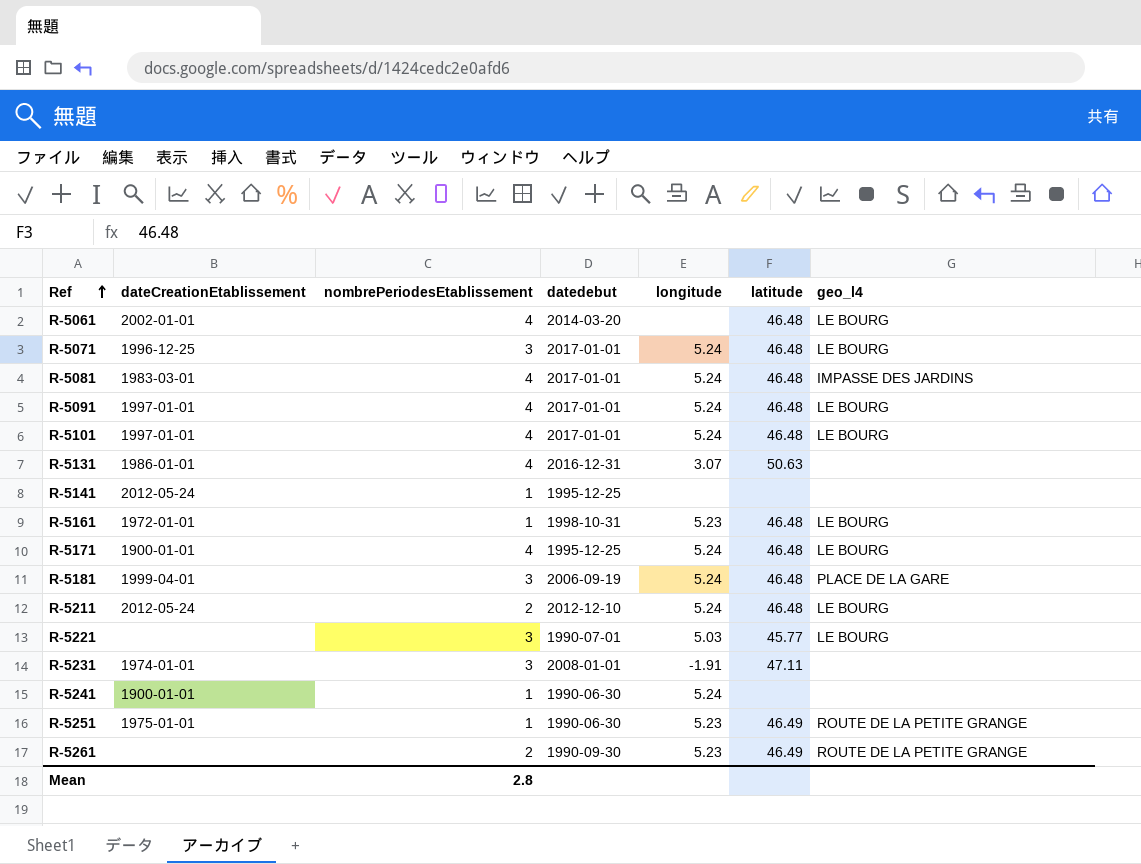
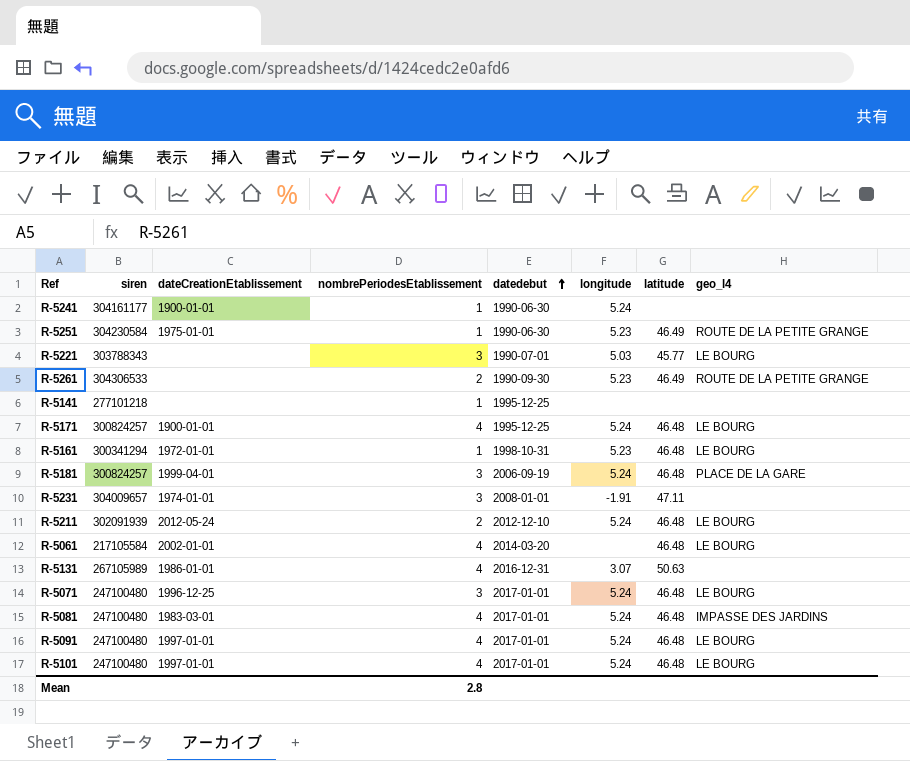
row order: Ref ascending -> datedebut ascending
column siren | position: none -> 2
R-5141 | dateCreationEtablissement: 2012-05-24 -> none

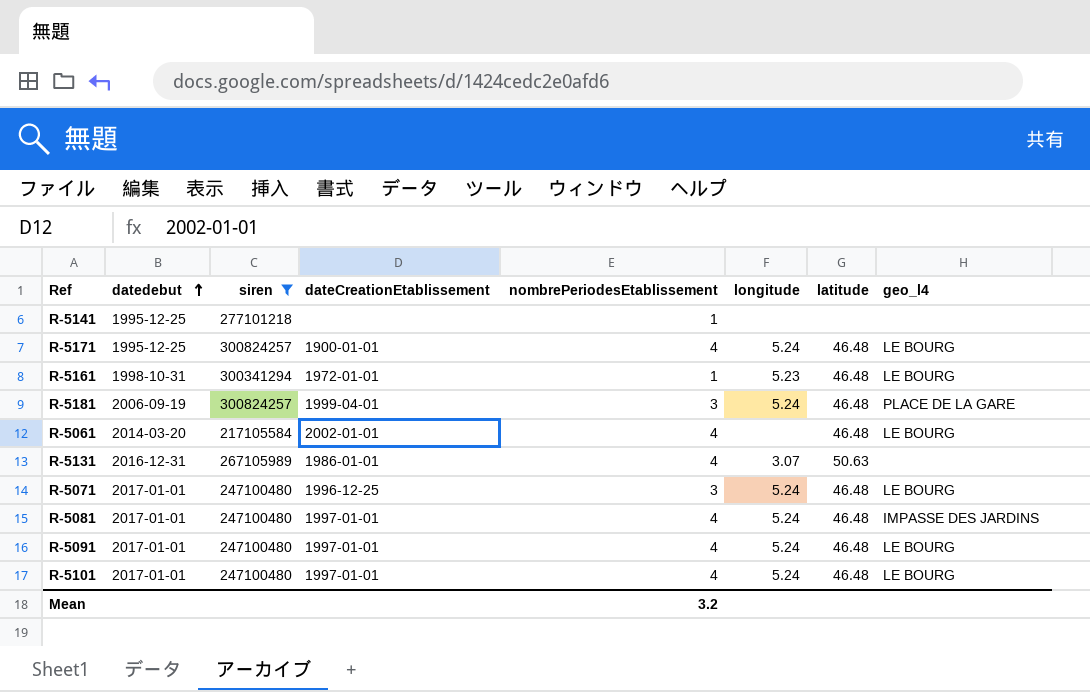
filter: none -> siren <= 300824257
column datedebut | position: 5 -> 2
R-5081 | dateCreationEtablissement: 1983-03-01 -> 1997-01-01
Mean | nombrePeriodesEtablissement: 2.8 -> 3.2

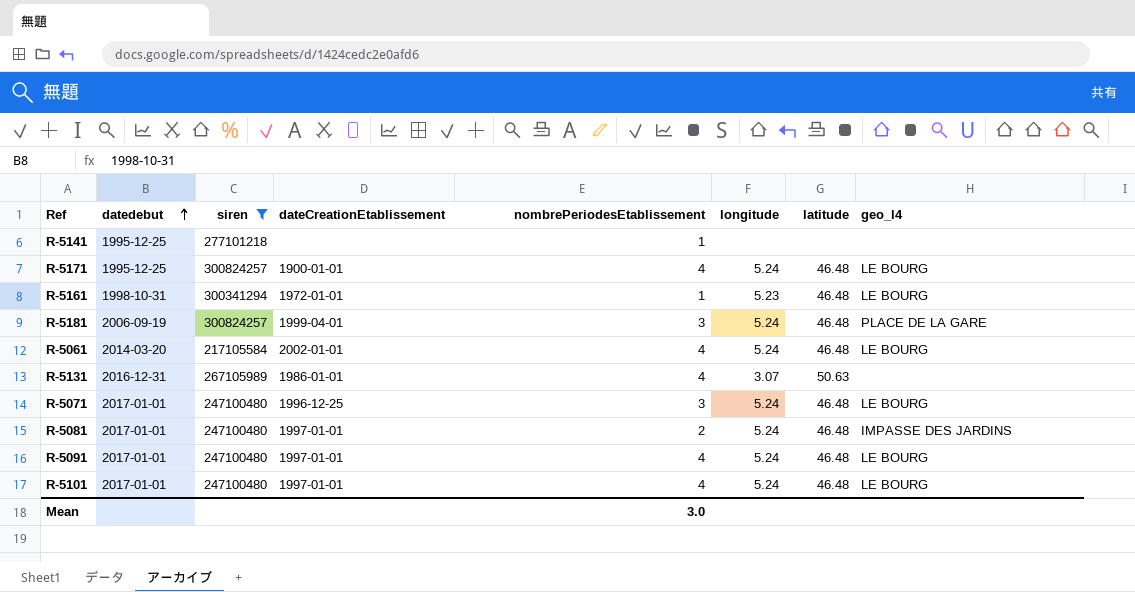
R-5061 | longitude: none -> 5.24
R-5081 | nombrePeriodesEtablissement: 4 -> 2
Mean | nombrePeriodesEtablissement: 3.2 -> 3.0

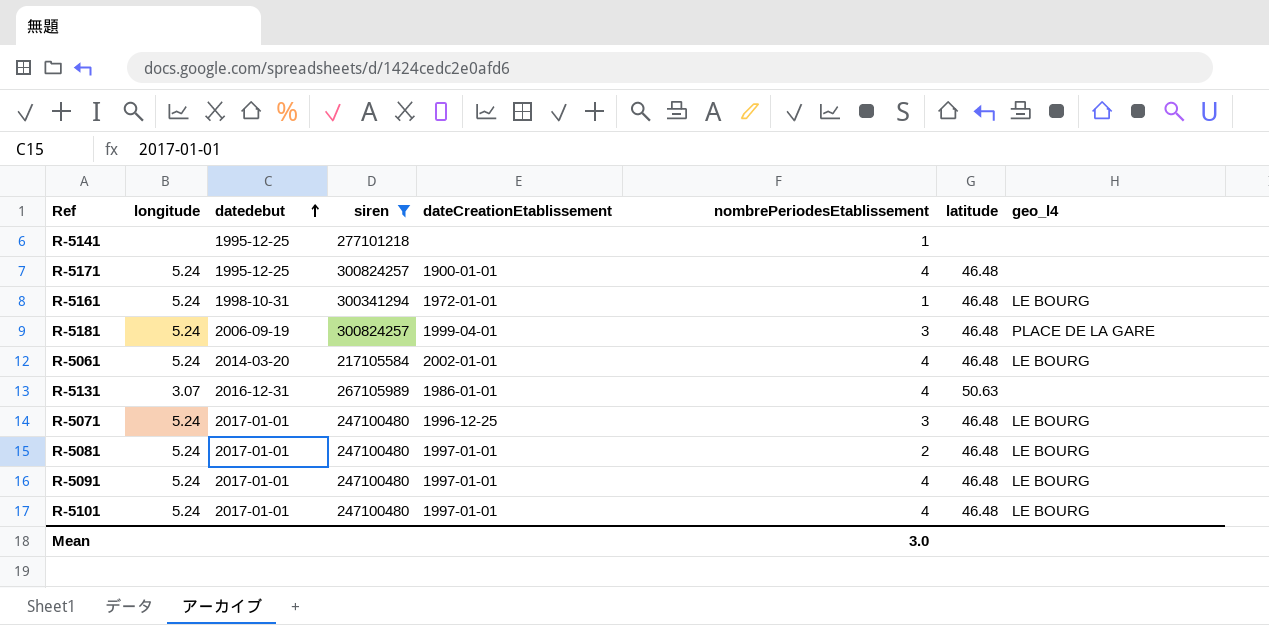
column longitude | position: 6 -> 2
R-5171 | geo_l4: LE BOURG -> none
R-5161 | longitude: 5.23 -> 5.24
R-5081 | geo_l4: IMPASSE DES JARDINS -> LE BOURG

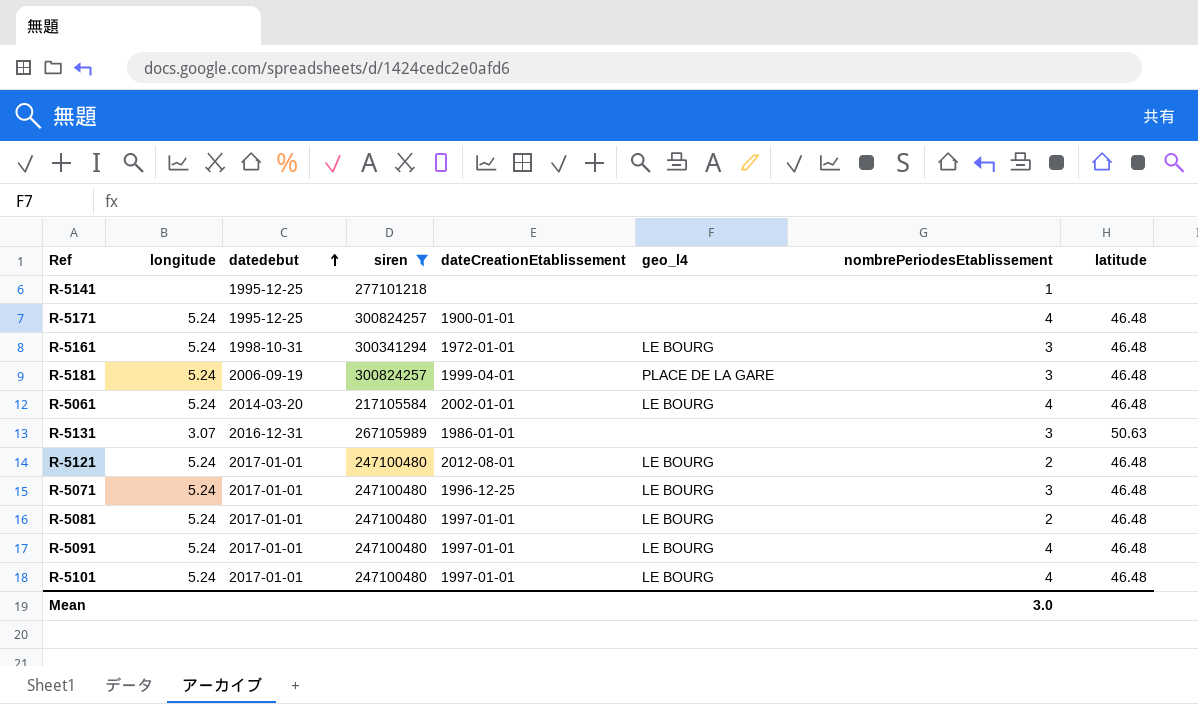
column geo_l4 | position: 8 -> 6
R-5161 | nombrePeriodesEtablissement: 1 -> 3
R-5131 | nombrePeriodesEtablissement: 4 -> 3
row R-5121: none -> 5.24 | 2017-01-01 | 247100480 | 2012-08-01 | LE BOURG | 2 | 46.48

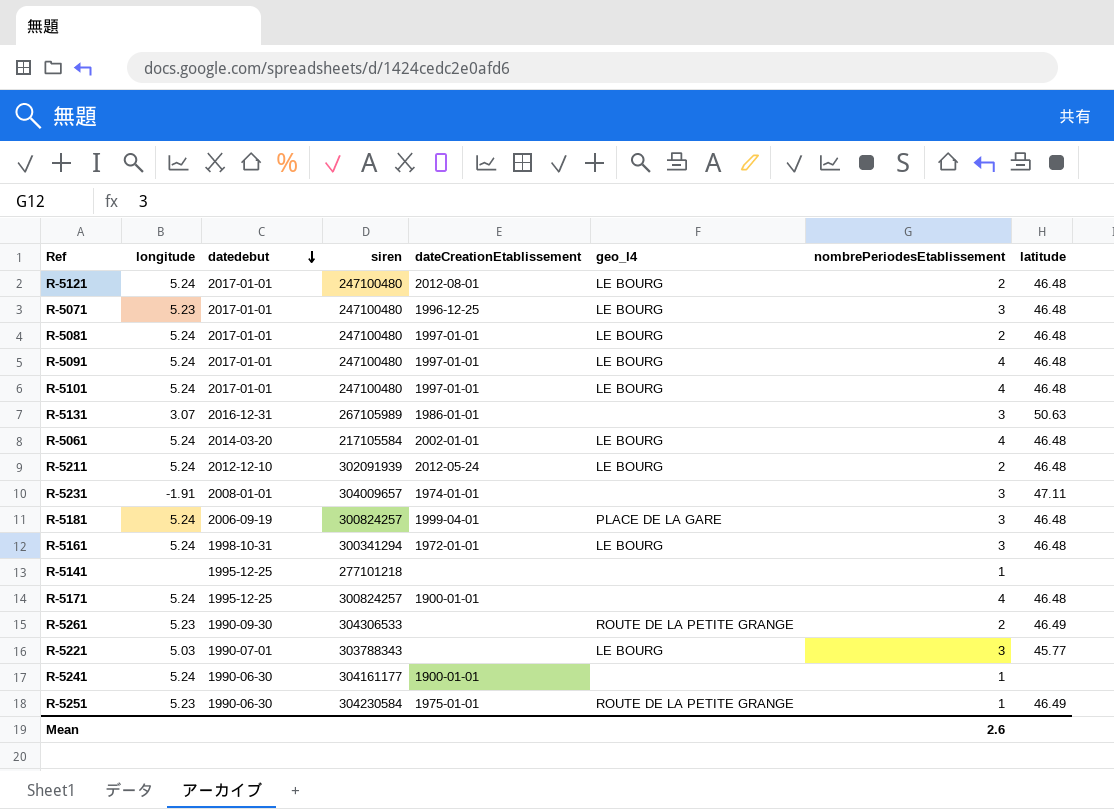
filter: siren <= 300824257 -> none
row order: datedebut ascending -> datedebut descending
R-5071 | longitude: 5.24 -> 5.23
Mean | nombrePeriodesEtablissement: 3.0 -> 2.6

